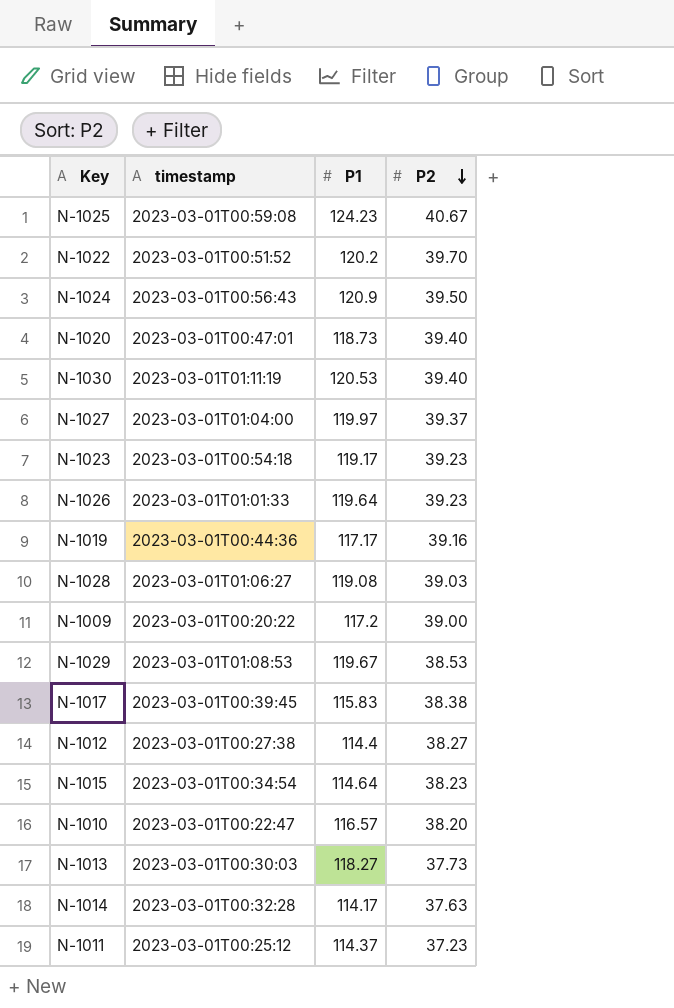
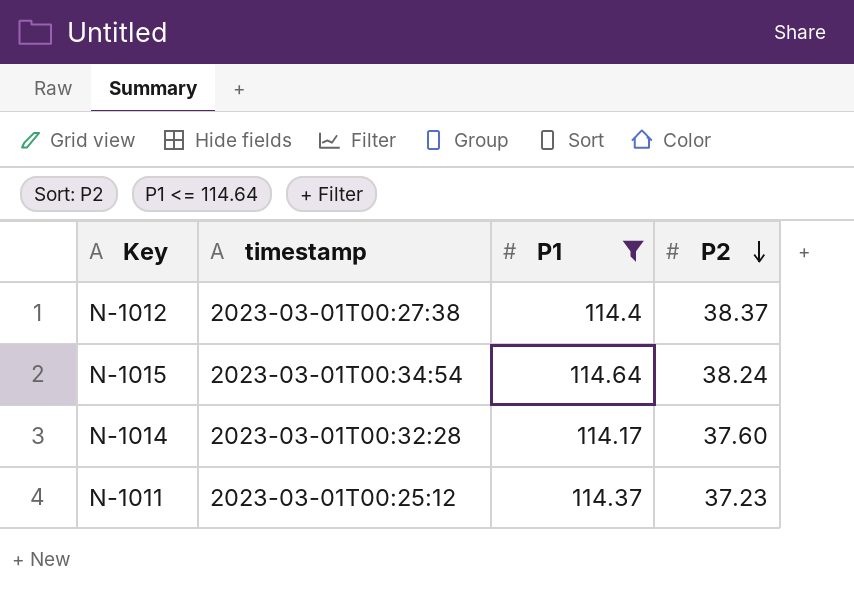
filter: none -> P1 <= 114.64
N-1012 | P2: 38.27 -> 38.37
N-1015 | P2: 38.23 -> 38.24
N-1014 | P2: 37.63 -> 37.60

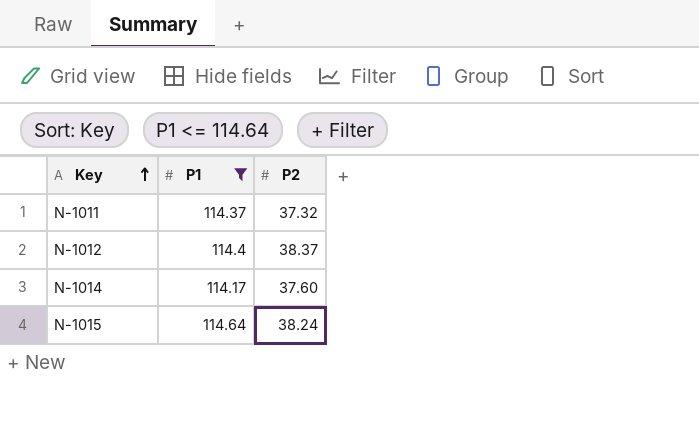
row order: P2 descending -> Key ascending
column timestamp | position: 2 -> none
N-1011 | P2: 37.23 -> 37.32

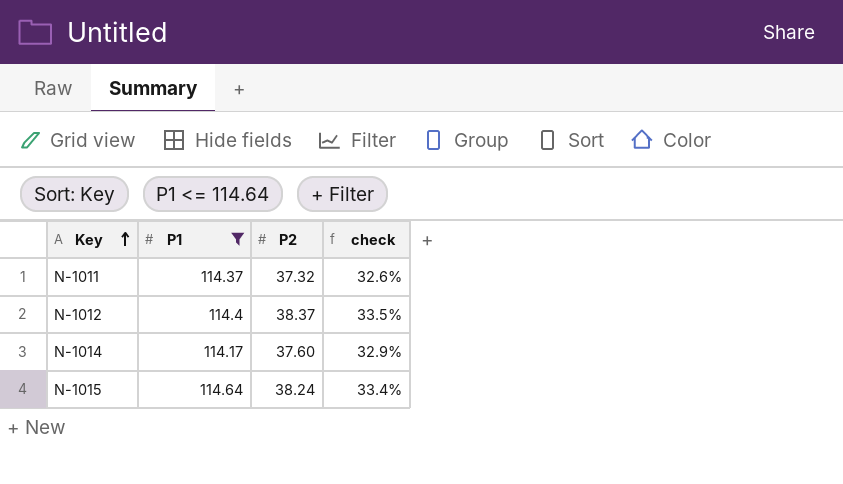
column check | formula: none -> [P2] / [P1]

